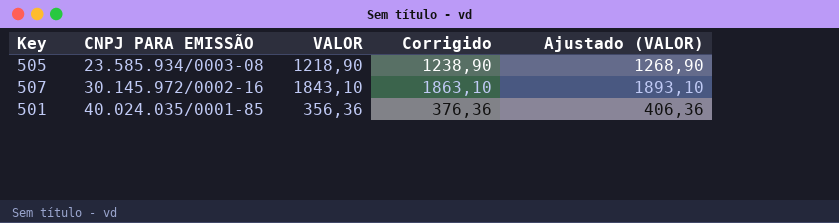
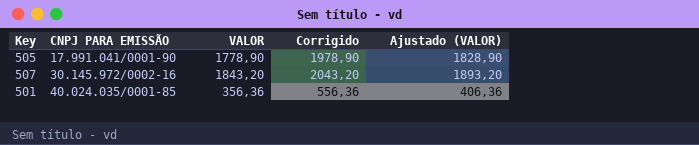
column Corrigido | formula: [VALOR] + 20 -> [VALOR] + 200
505 | CNPJ PARA EMISSÃO: 23.585.934/0003-08 -> 17.991.041/0001-90
505 | VALOR: 1218,90 -> 1778,90
505 | Ajustado (VALOR): 1268,90 -> 1828,90
507 | VALOR: 1843,10 -> 1843,20
507 | Ajustado (VALOR): 1893,10 -> 1893,20

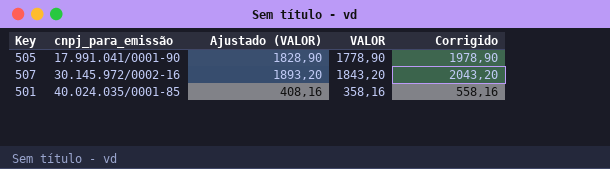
column name: CNPJ PARA EMISSÃO -> cnpj_para_emissão
column Ajustado (VALOR) | position: 5 -> 3
501 | Ajustado (VALOR): 406,36 -> 408,16
501 | VALOR: 356,36 -> 358,16
501 | Corrigido: 556,36 -> 558,16

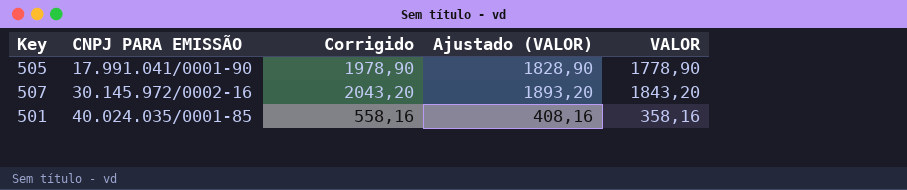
column name: cnpj_para_emissão -> CNPJ PARA EMISSÃO
column Corrigido | position: 5 -> 3

